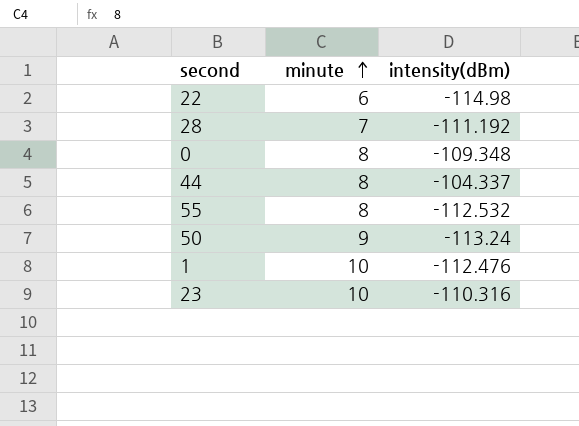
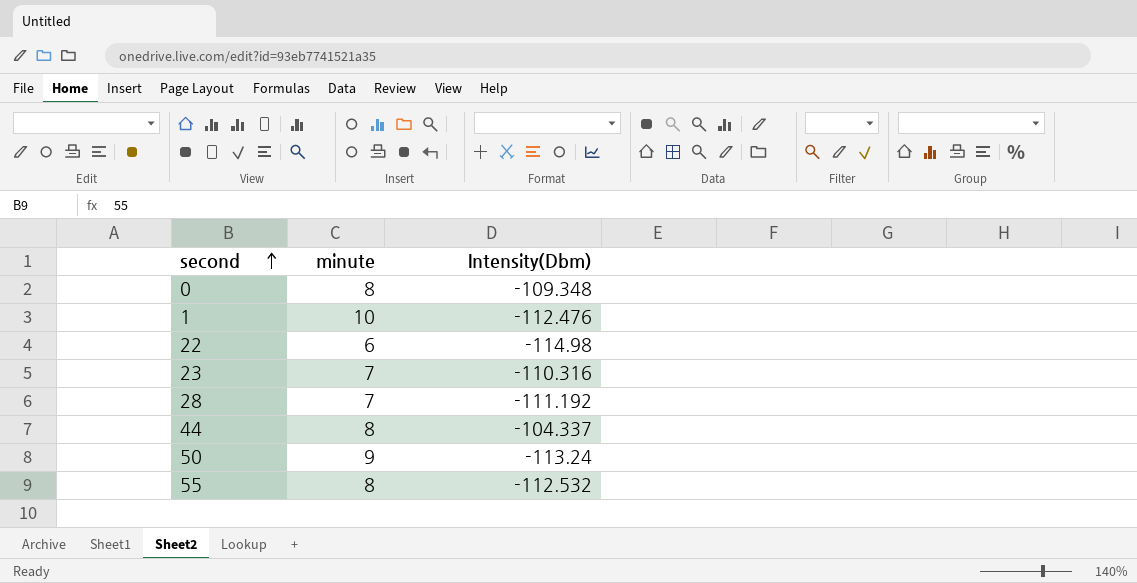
row order: minute ascending -> second ascending
column name: intensity(dBm) -> Intensity(Dbm)
23 | minute: 10 -> 7

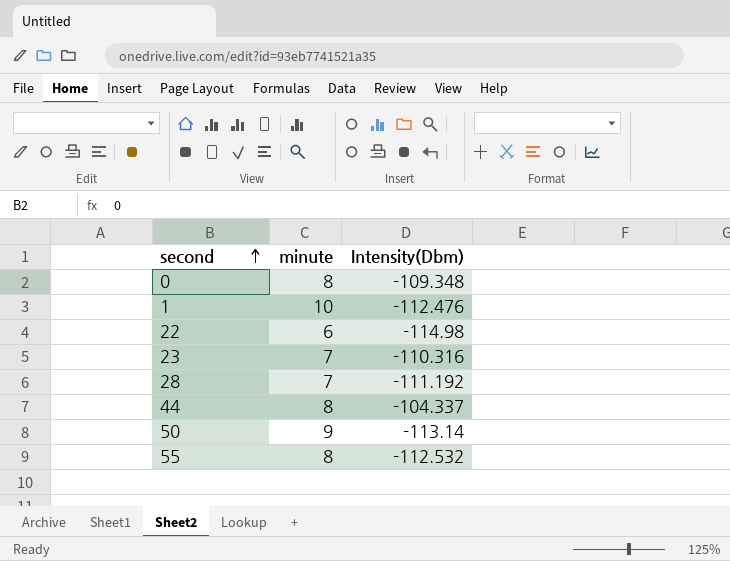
50 | Intensity(Dbm): -113.24 -> -113.14

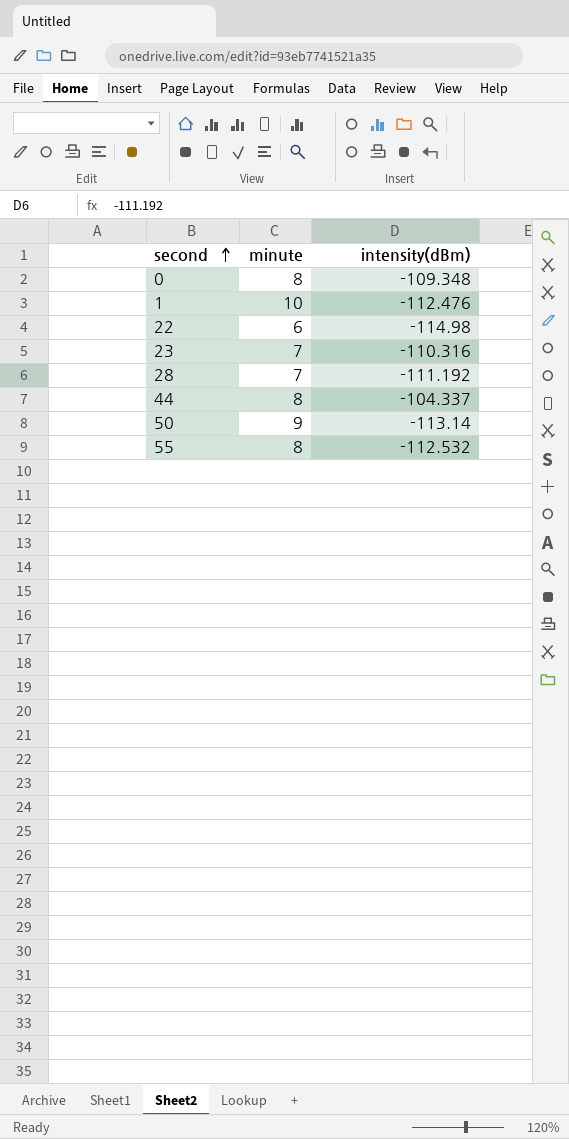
column name: Intensity(Dbm) -> intensity(dBm)

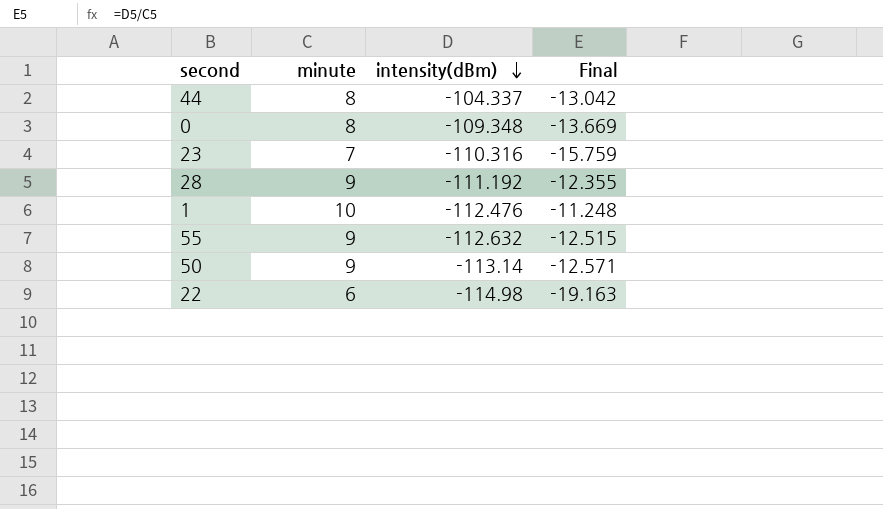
row order: second ascending -> intensity(dBm) descending
column Final | formula: none -> [intensity(dBm)] / [minute]
28 | minute: 7 -> 9
55 | minute: 8 -> 9
55 | intensity(dBm): -112.532 -> -112.632

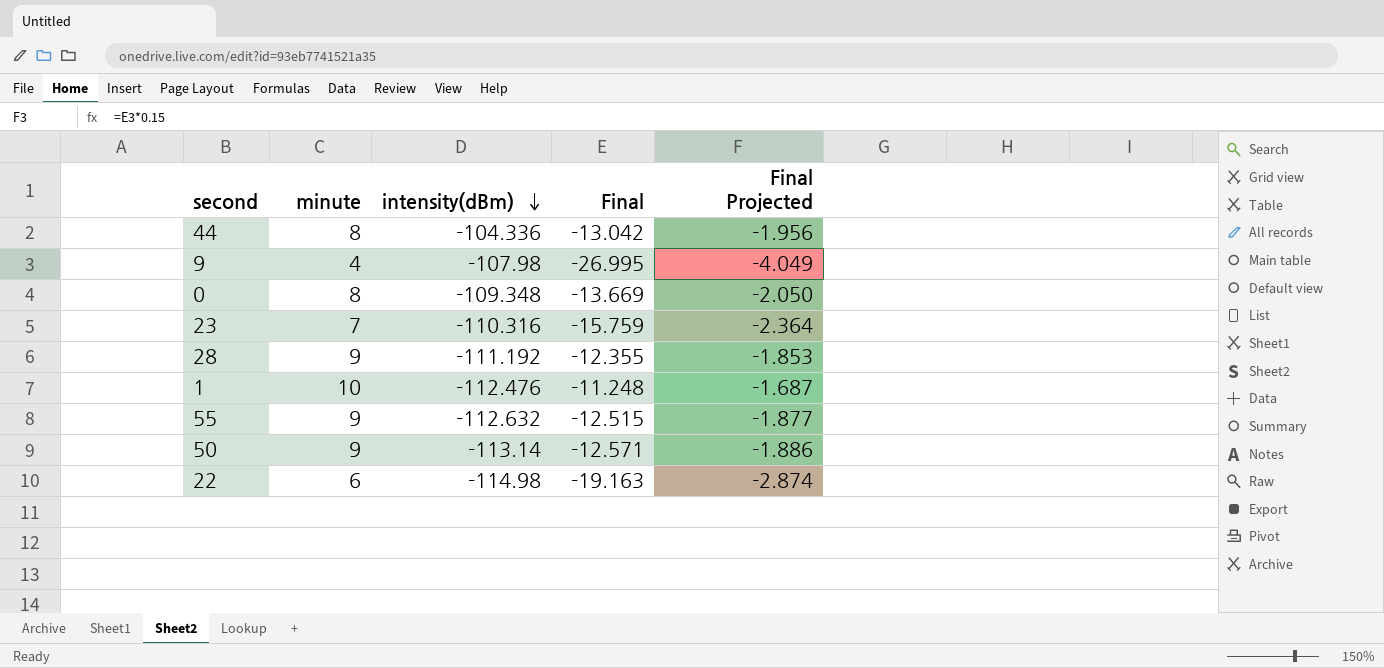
column Final Projected | formula: none -> [Final] * 0.15
44 | intensity(dBm): -104.337 -> -104.336
row 9: none -> 4 | -107.98 | -26.995 | -4.049

